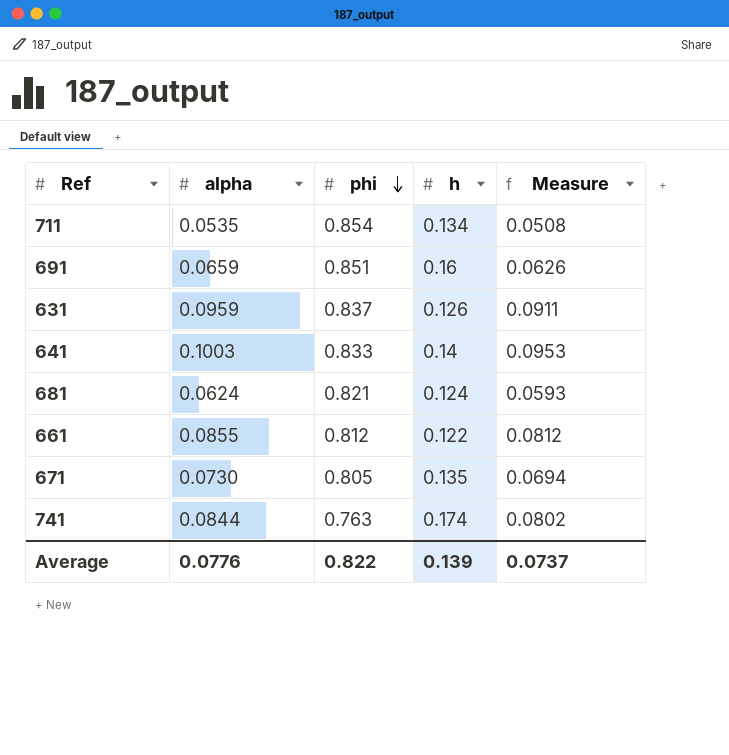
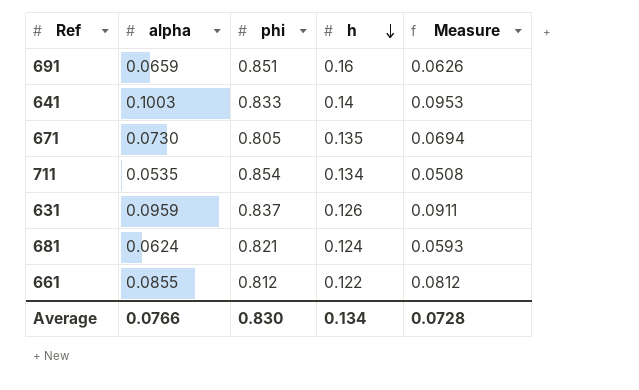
row order: phi descending -> h descending
row 741: 0.0844 | 0.763 | 0.174 | 0.0802 -> none
Average | alpha: 0.0776 -> 0.0766
Average | phi: 0.822 -> 0.830
Average | h: 0.139 -> 0.134
Average | Measure: 0.0737 -> 0.0728

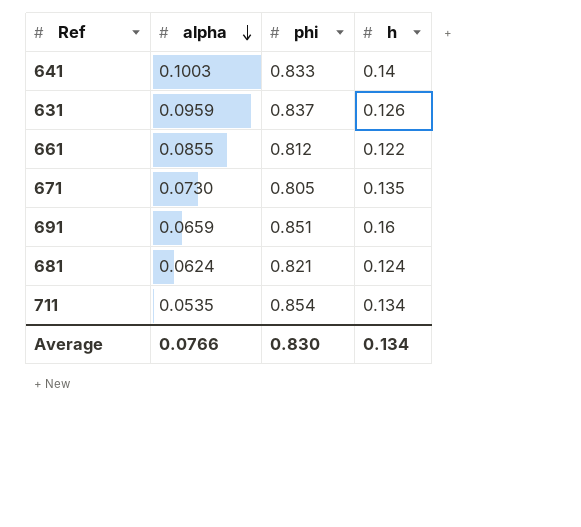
row order: h descending -> alpha descending
column Measure | formula: [alpha] * 0.95 -> none

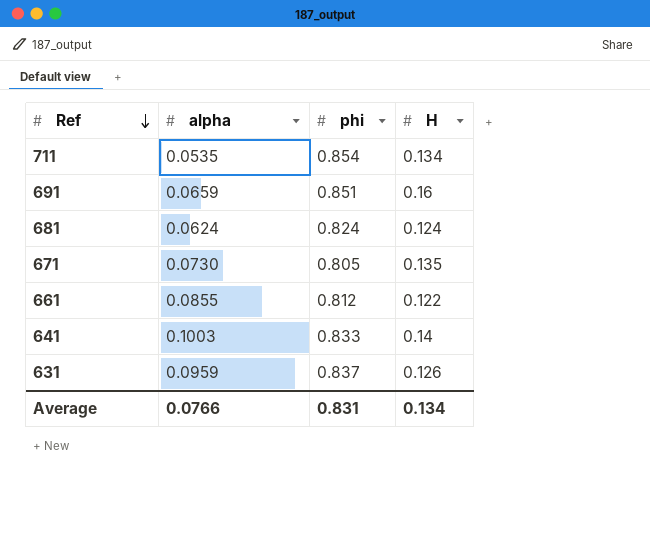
row order: alpha descending -> Ref descending
column name: h -> H
681 | phi: 0.821 -> 0.824
Average | phi: 0.830 -> 0.831

